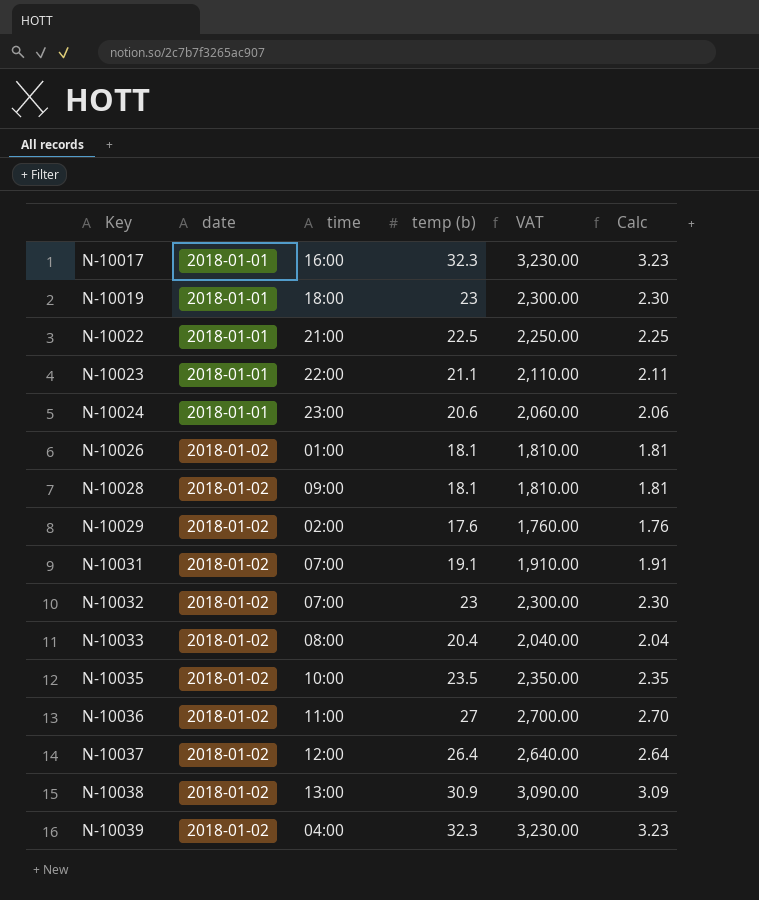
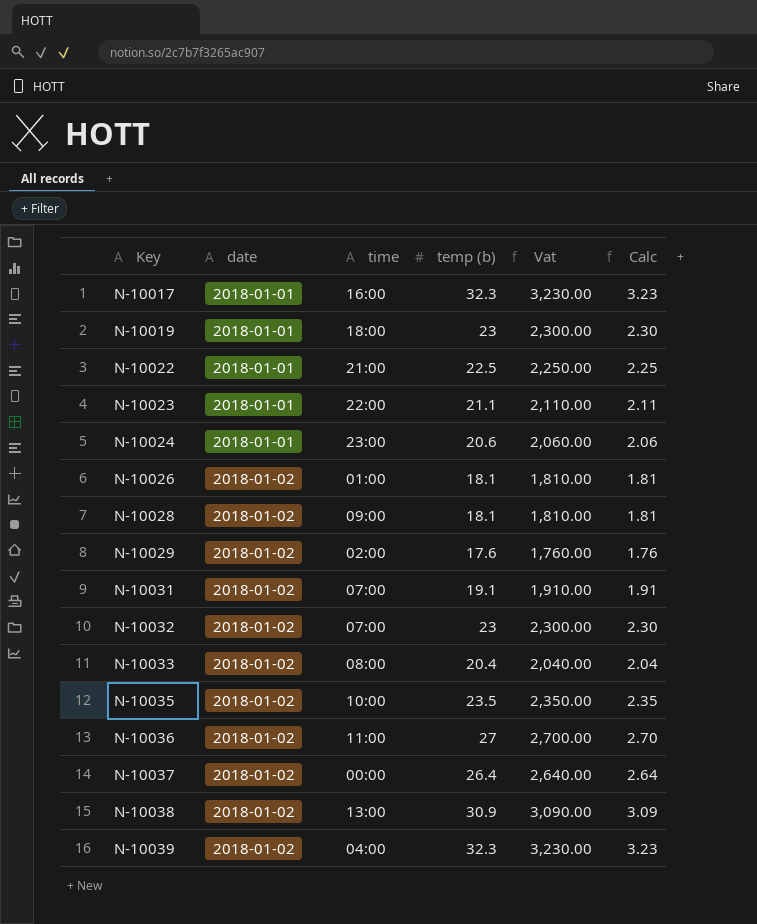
column name: VAT -> Vat
N-10037 | time: 12:00 -> 00:00

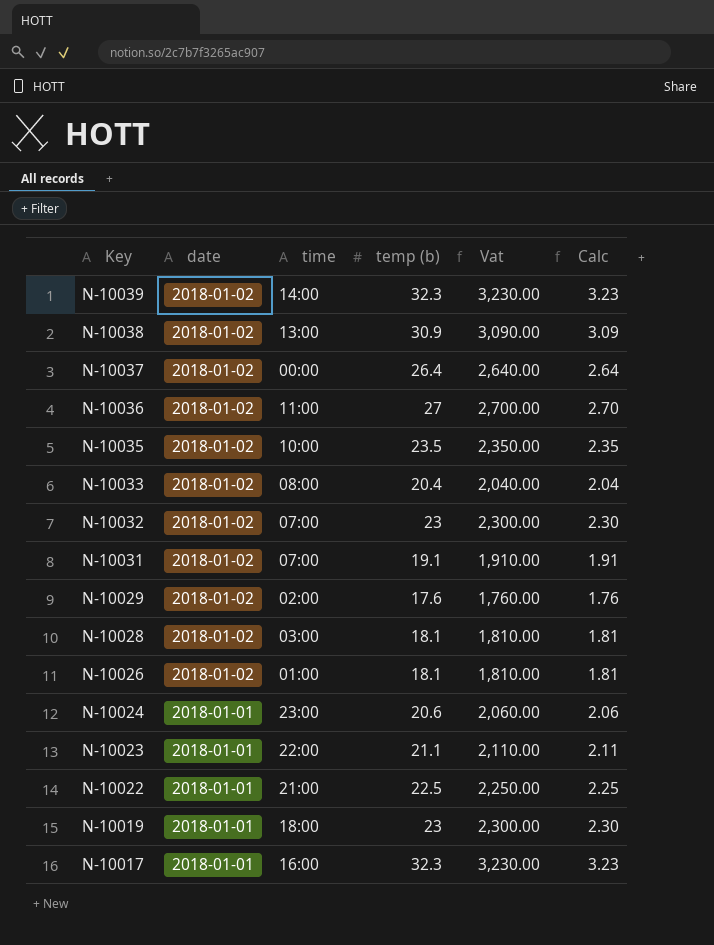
row order: Key ascending -> Key descending
N-10039 | time: 04:00 -> 14:00
N-10028 | time: 09:00 -> 03:00

